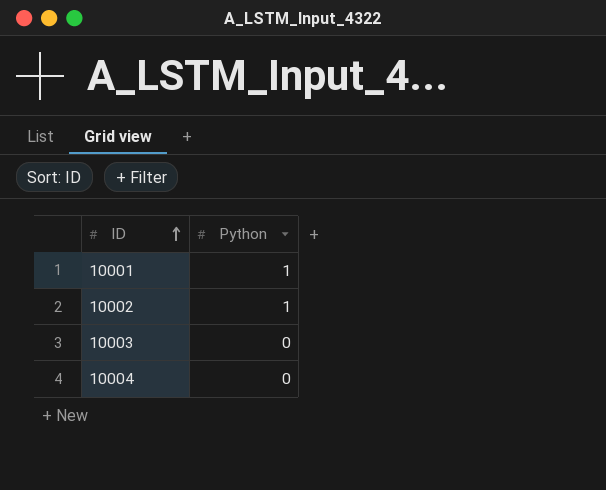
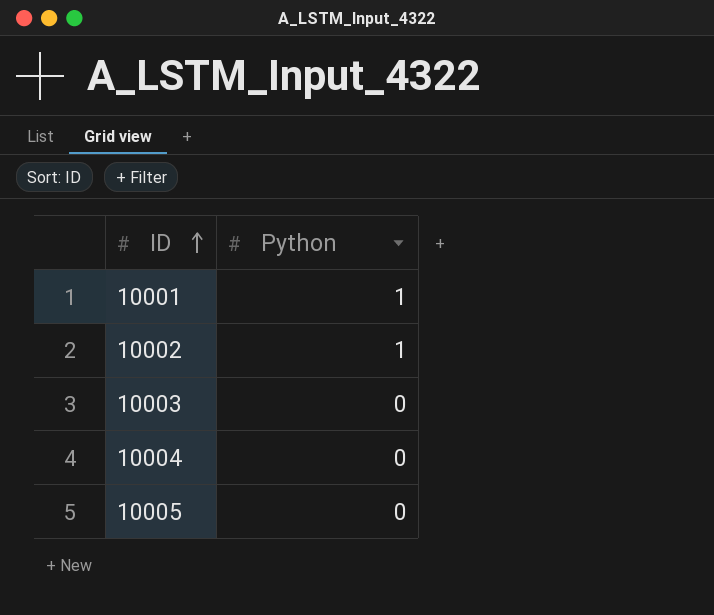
row 10005: none -> 0

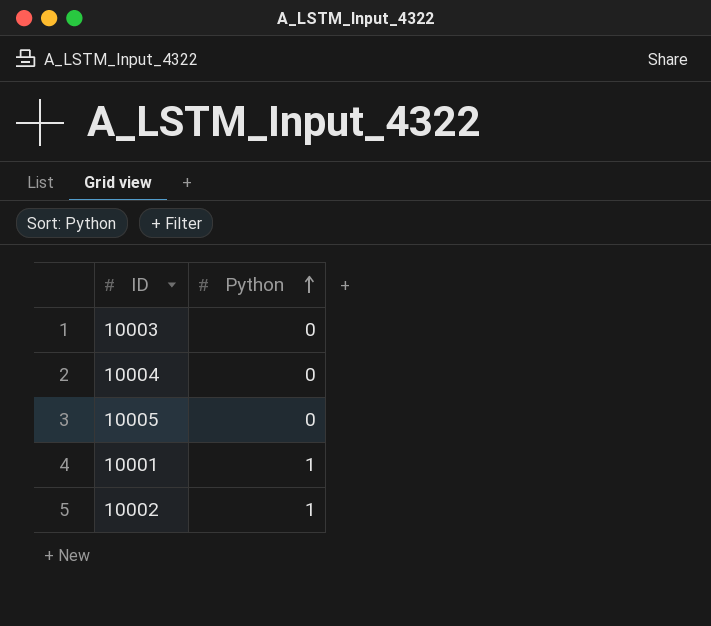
row order: ID ascending -> Python ascending

